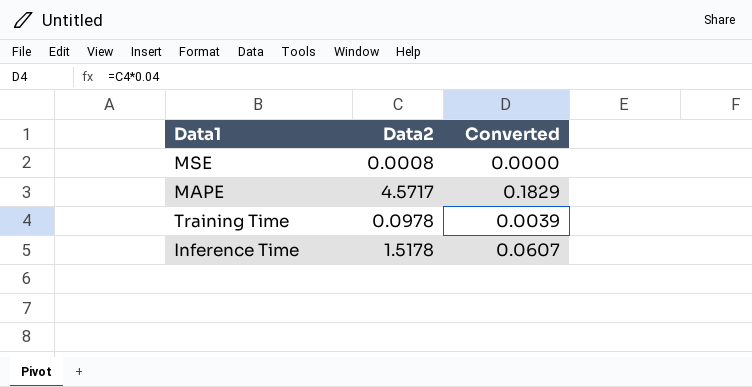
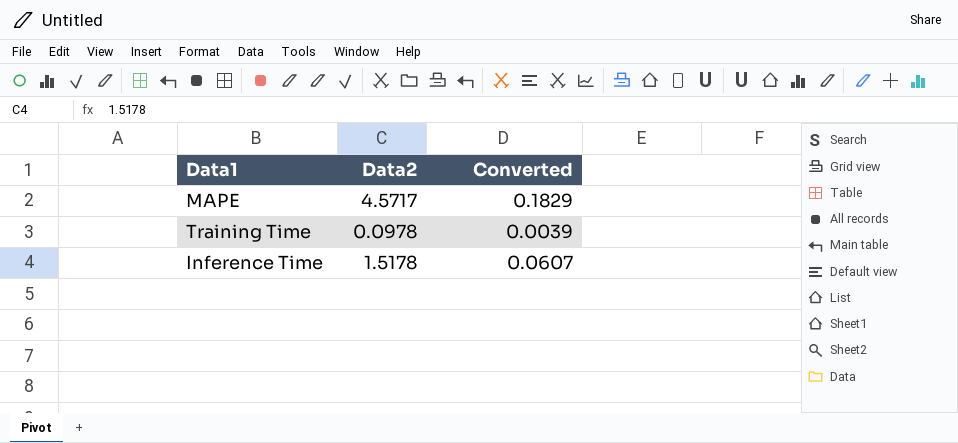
row MSE: 0.0008 | 0.0000 -> none

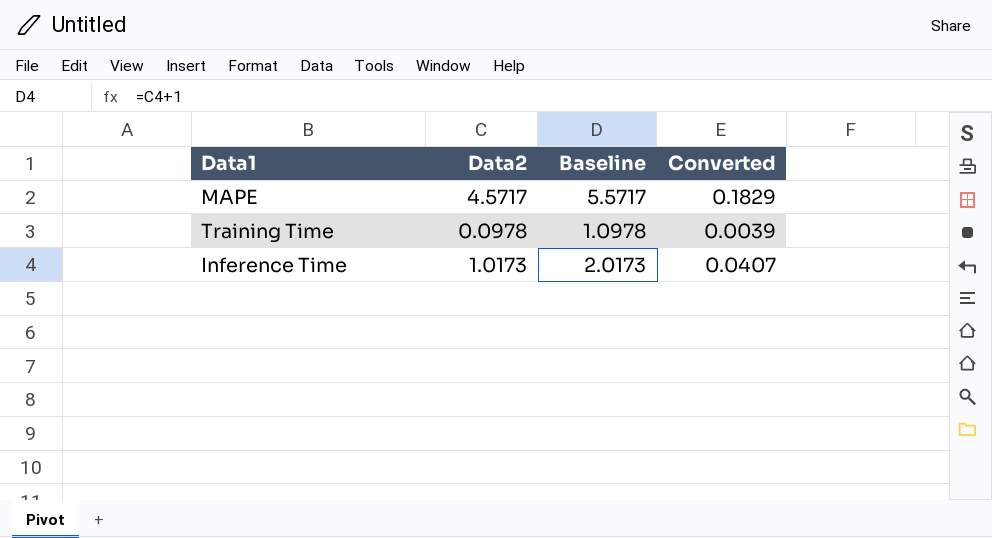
column Baseline | formula: none -> [Data2] + 1
Inference Time | Data2: 1.5178 -> 1.0173
Inference Time | Converted: 0.0607 -> 0.0407

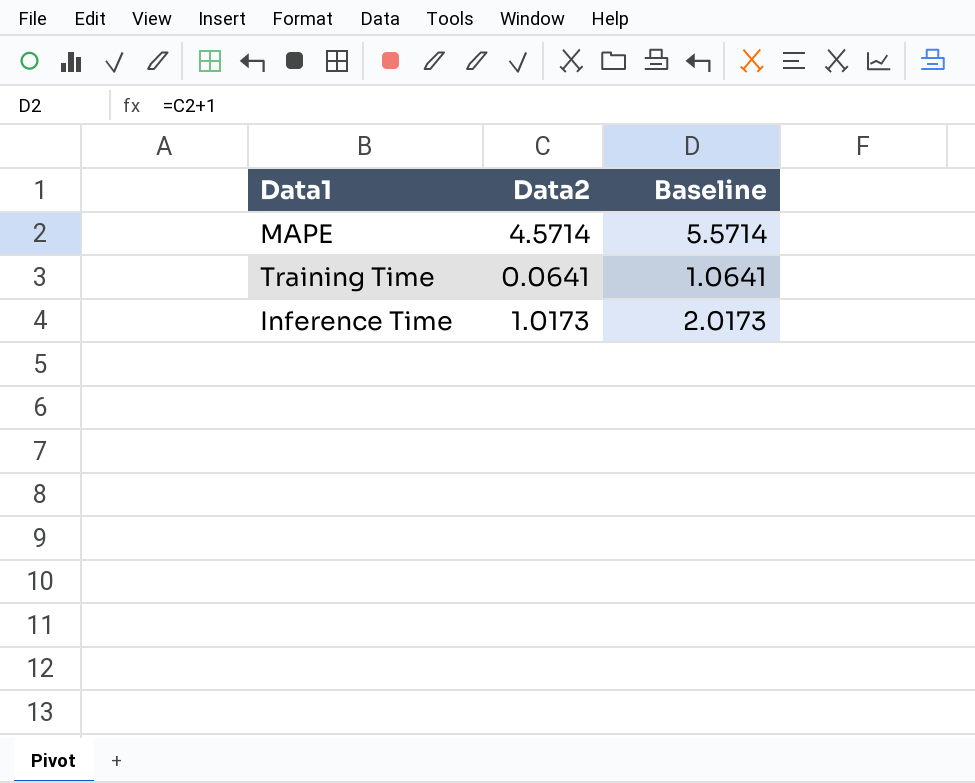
column Converted | formula: [Data2] * 0.04 -> none
MAPE | Data2: 4.5717 -> 4.5714
MAPE | Baseline: 5.5717 -> 5.5714
Training Time | Data2: 0.0978 -> 0.0641
Training Time | Baseline: 1.0978 -> 1.0641

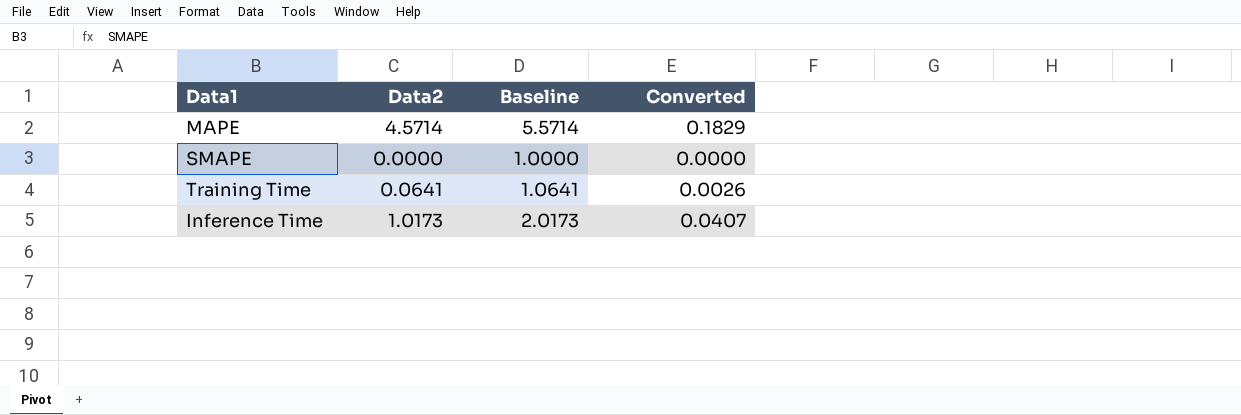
column Converted | formula: none -> [Data2] * 0.04
row SMAPE: none -> 0.0000 | 1.0000 | 0.0000

